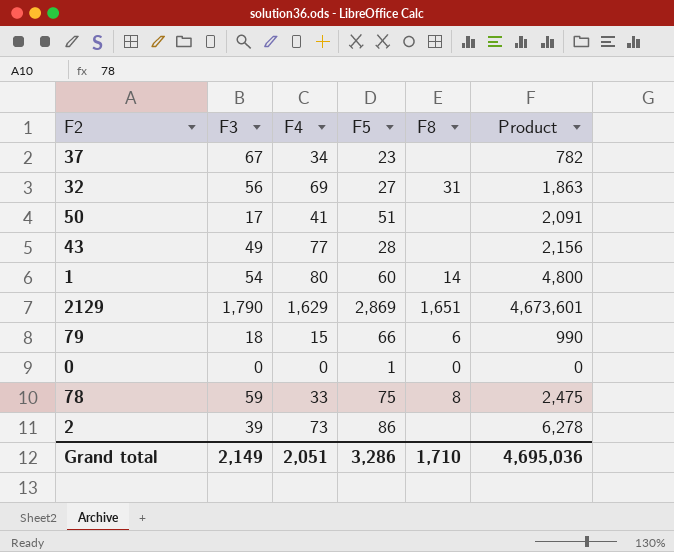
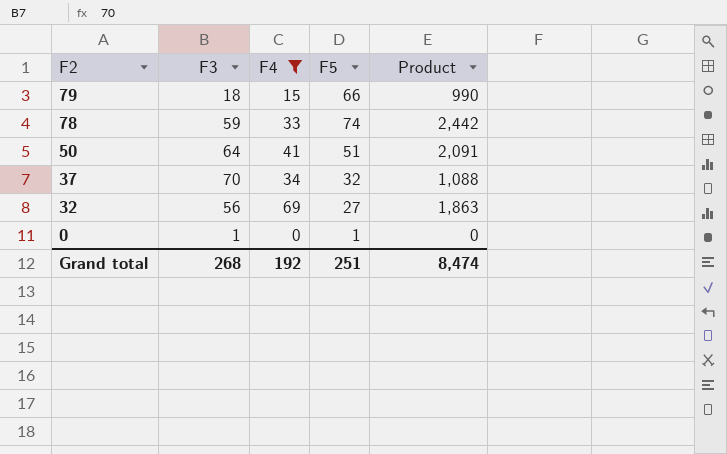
filter: none -> F4 <= 69
row order: none -> F2 descending
column F8 | position: 5 -> none
78 | F5: 75 -> 74
78 | Product: 2,475 -> 2,442
50 | F3: 17 -> 64
37 | F3: 67 -> 70
37 | F5: 23 -> 32
37 | Product: 782 -> 1,088
0 | F3: 0 -> 1
Grand total | F3: 2,149 -> 268
Grand total | F4: 2,051 -> 192
Grand total | F5: 3,286 -> 251
Grand total | Product: 4,695,036 -> 8,474

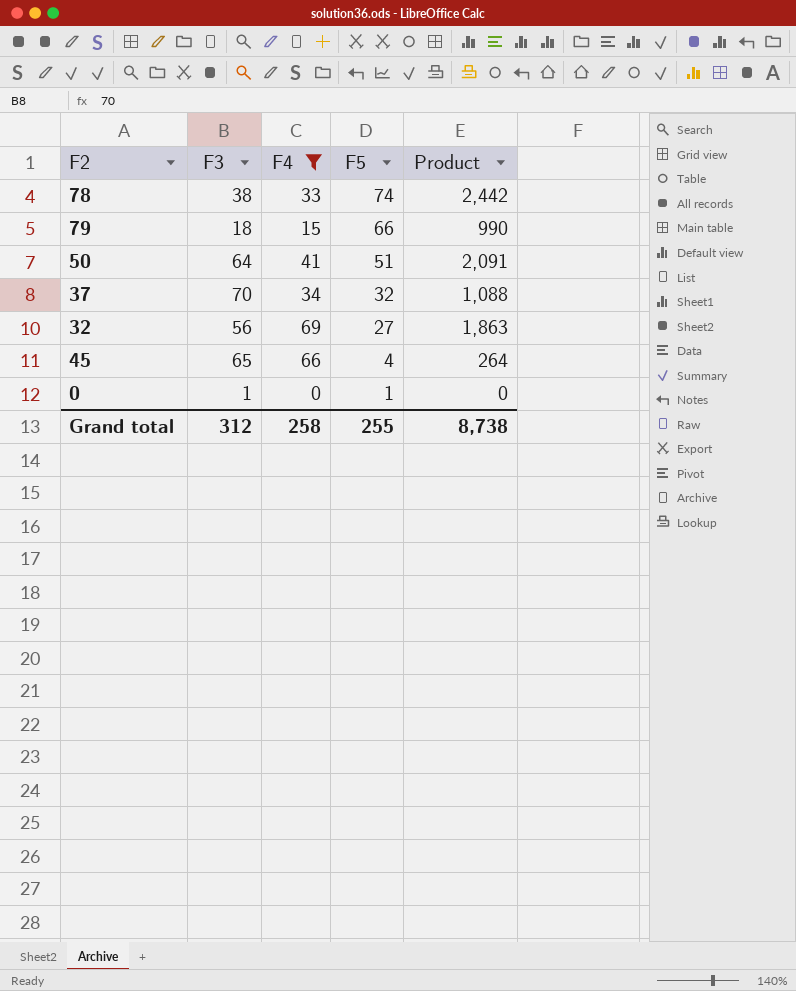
row order: F2 descending -> F5 descending
78 | F3: 59 -> 38
row 45: none -> 65 | 66 | 4 | 264
Grand total | F3: 268 -> 312
Grand total | F4: 192 -> 258
Grand total | F5: 251 -> 255
Grand total | Product: 8,474 -> 8,738

